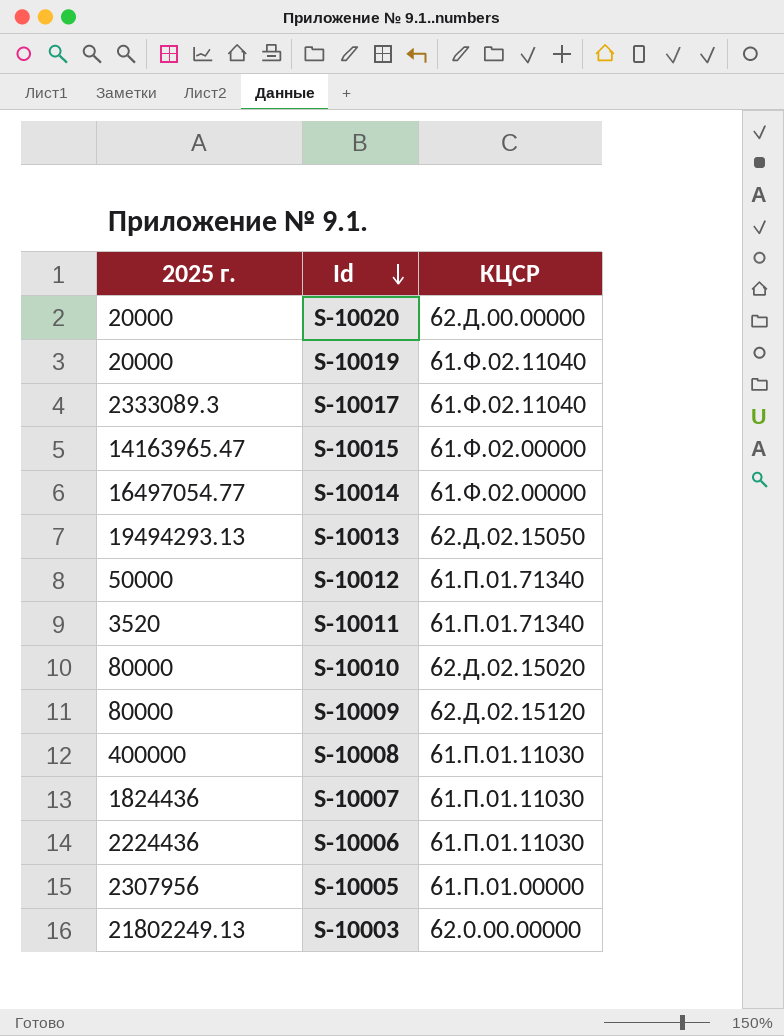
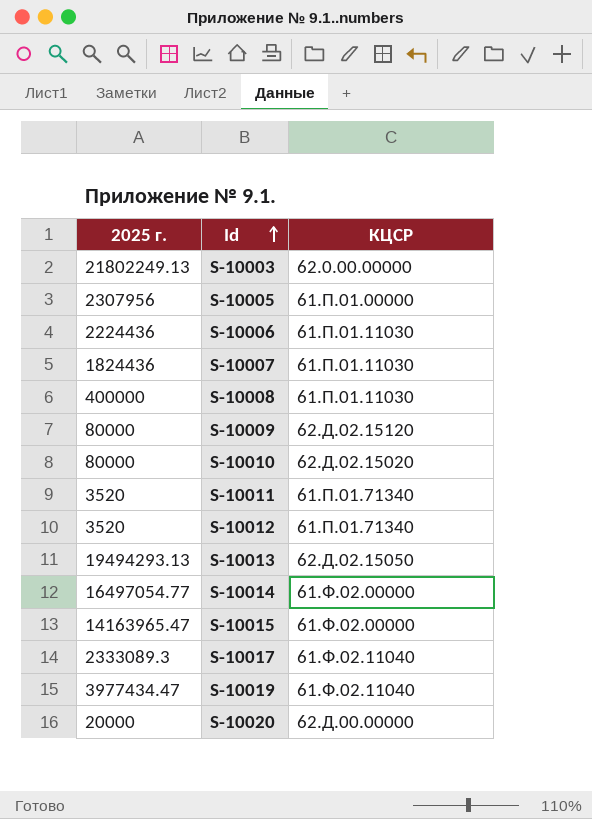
row order: Id descending -> Id ascending
S-10012 | 2025 г.: 50000 -> 3520
S-10019 | 2025 г.: 20000 -> 3977434.47

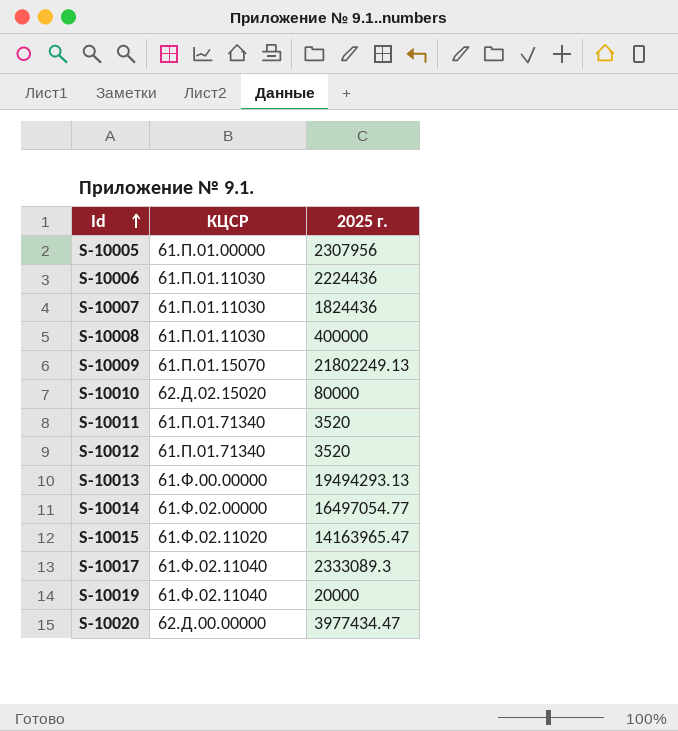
column 2025 г. | position: 1 -> 3
row S-10003: 21802249.13 | 62.0.00.00000 -> none
S-10009 | КЦСР: 62.Д.02.15120 -> 61.П.01.15070
S-10009 | 2025 г.: 80000 -> 21802249.13
S-10013 | КЦСР: 62.Д.02.15050 -> 61.Ф.00.00000
S-10015 | КЦСР: 61.Ф.02.00000 -> 61.Ф.02.11020
S-10019 | 2025 г.: 3977434.47 -> 20000
S-10020 | 2025 г.: 20000 -> 3977434.47

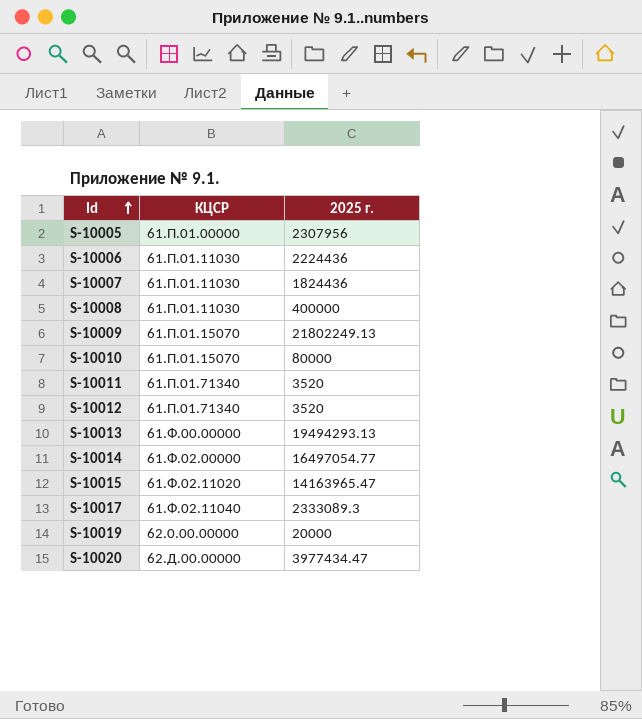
S-10010 | КЦСР: 62.Д.02.15020 -> 61.П.01.15070
S-10019 | КЦСР: 61.Ф.02.11040 -> 62.0.00.00000

